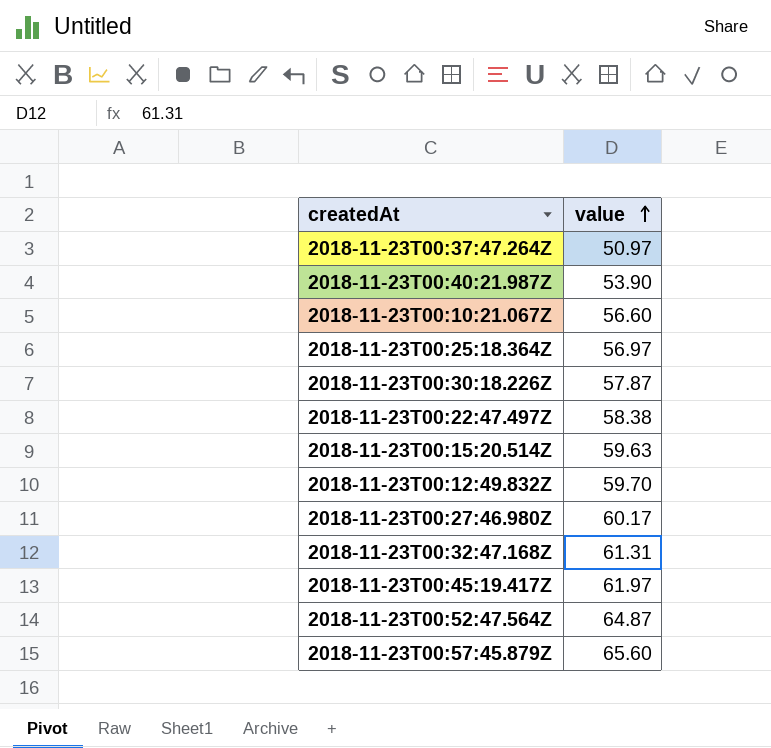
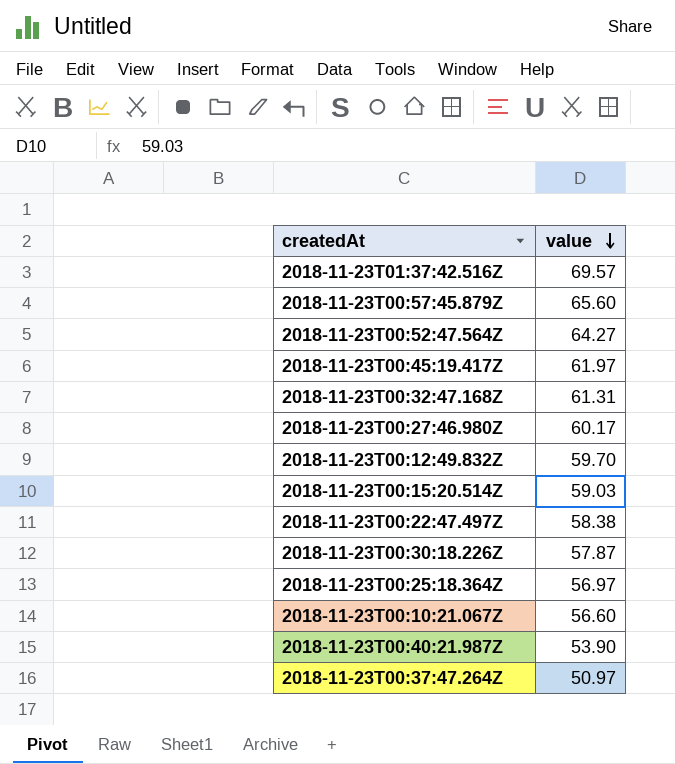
row order: value ascending -> value descending
row 2018-11-23T01:37:42.516Z: none -> 69.57
2018-11-23T00:52:47.564Z | value: 64.87 -> 64.27
2018-11-23T00:15:20.514Z | value: 59.63 -> 59.03

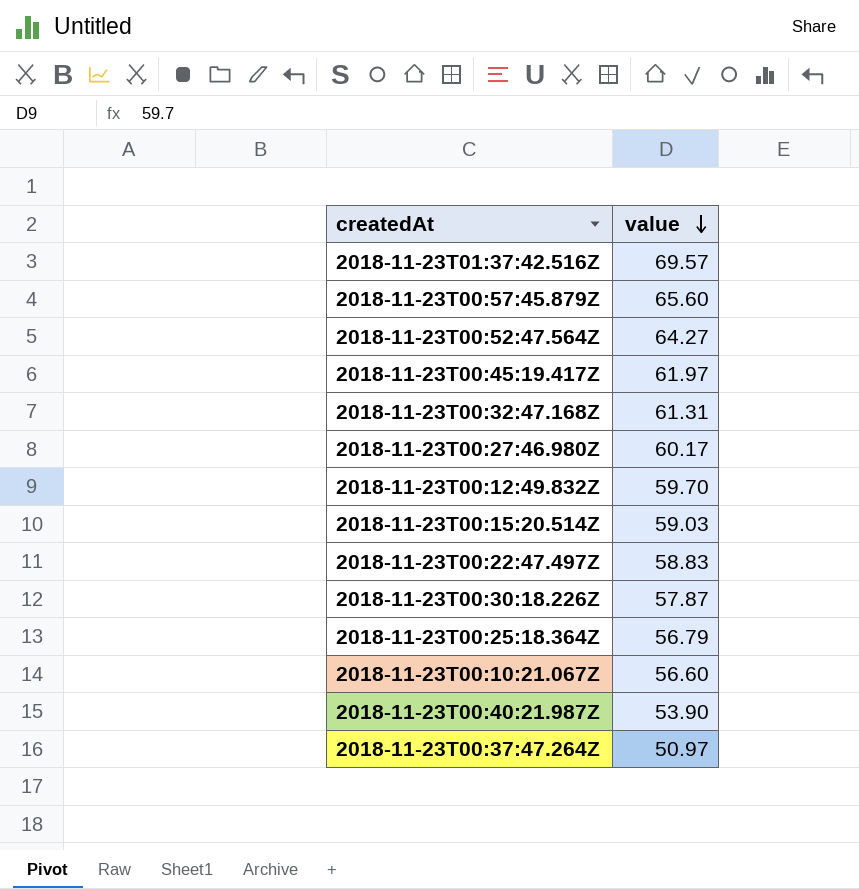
2018-11-23T00:22:47.497Z | value: 58.38 -> 58.83
2018-11-23T00:25:18.364Z | value: 56.97 -> 56.79

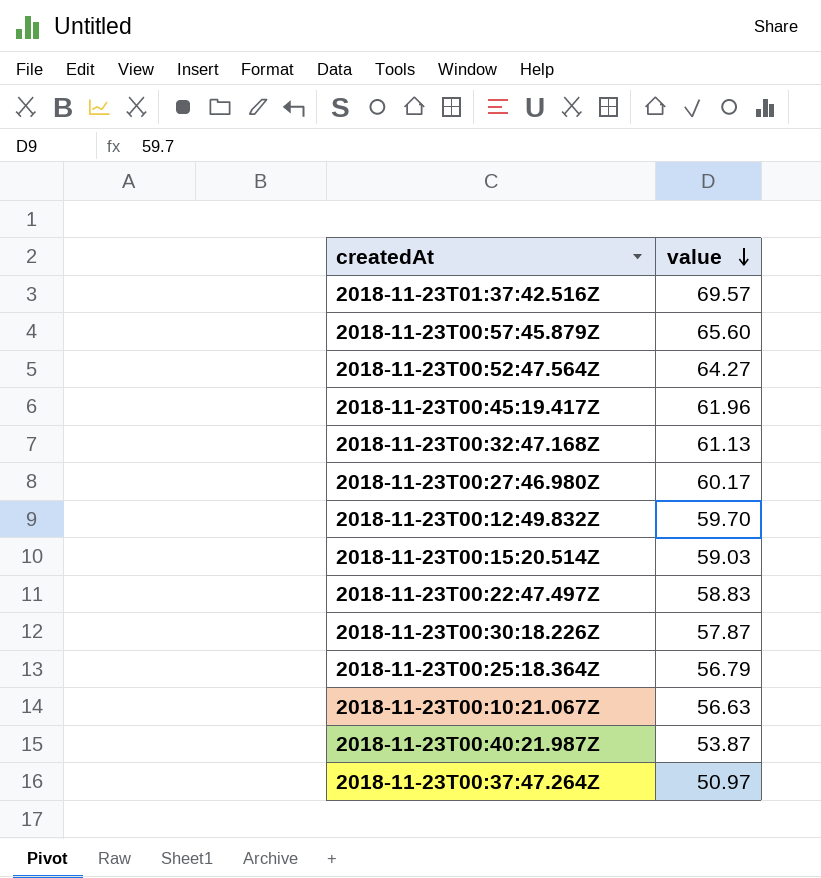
2018-11-23T00:45:19.417Z | value: 61.97 -> 61.96
2018-11-23T00:32:47.168Z | value: 61.31 -> 61.13
2018-11-23T00:10:21.067Z | value: 56.60 -> 56.63
2018-11-23T00:40:21.987Z | value: 53.90 -> 53.87

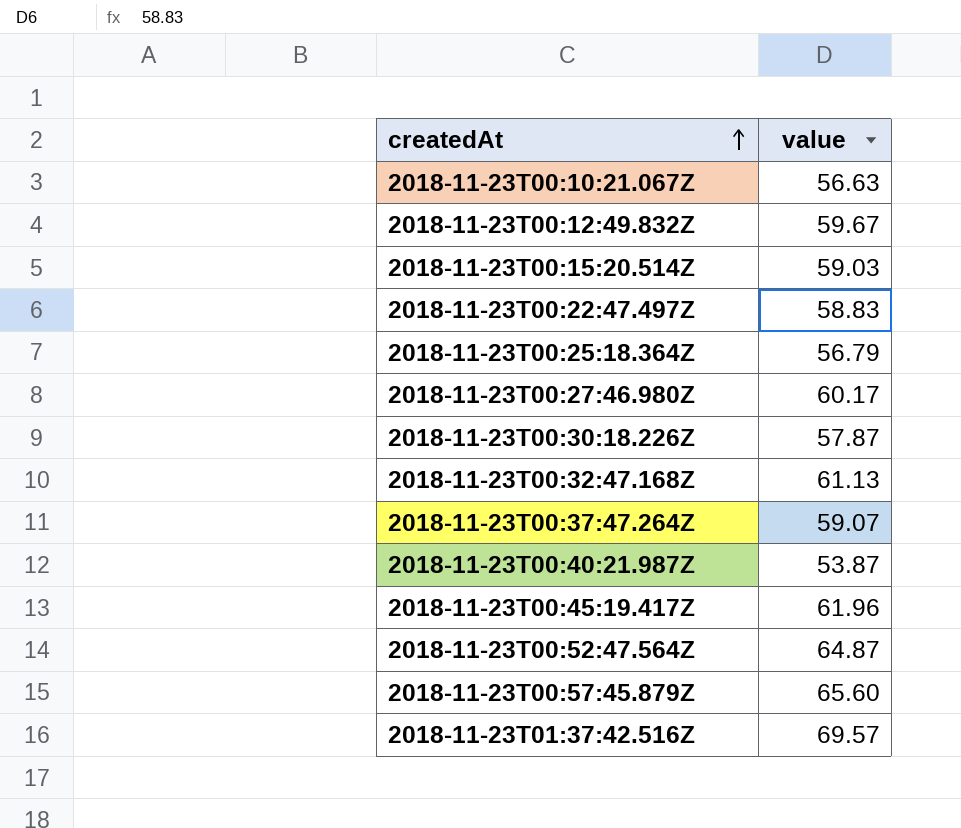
row order: value descending -> createdAt ascending
2018-11-23T00:12:49.832Z | value: 59.70 -> 59.67
2018-11-23T00:37:47.264Z | value: 50.97 -> 59.07
2018-11-23T00:52:47.564Z | value: 64.27 -> 64.87

